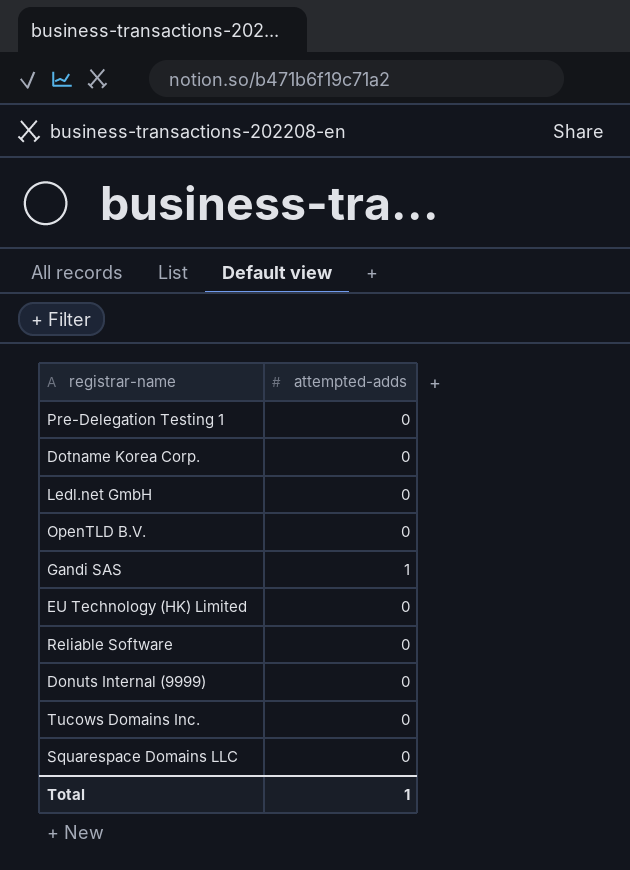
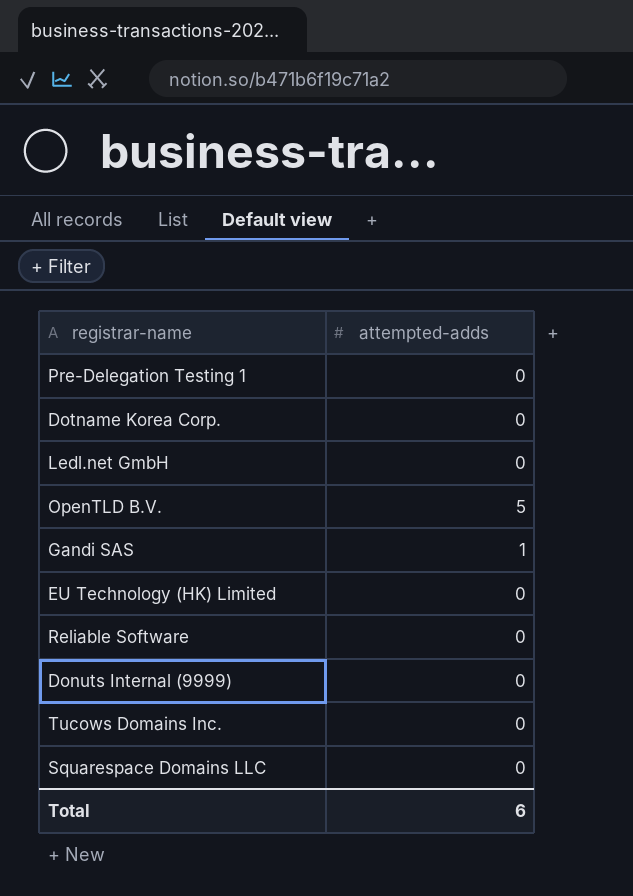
OpenTLD B.V. | attempted-adds: 0 -> 5
Total | attempted-adds: 1 -> 6

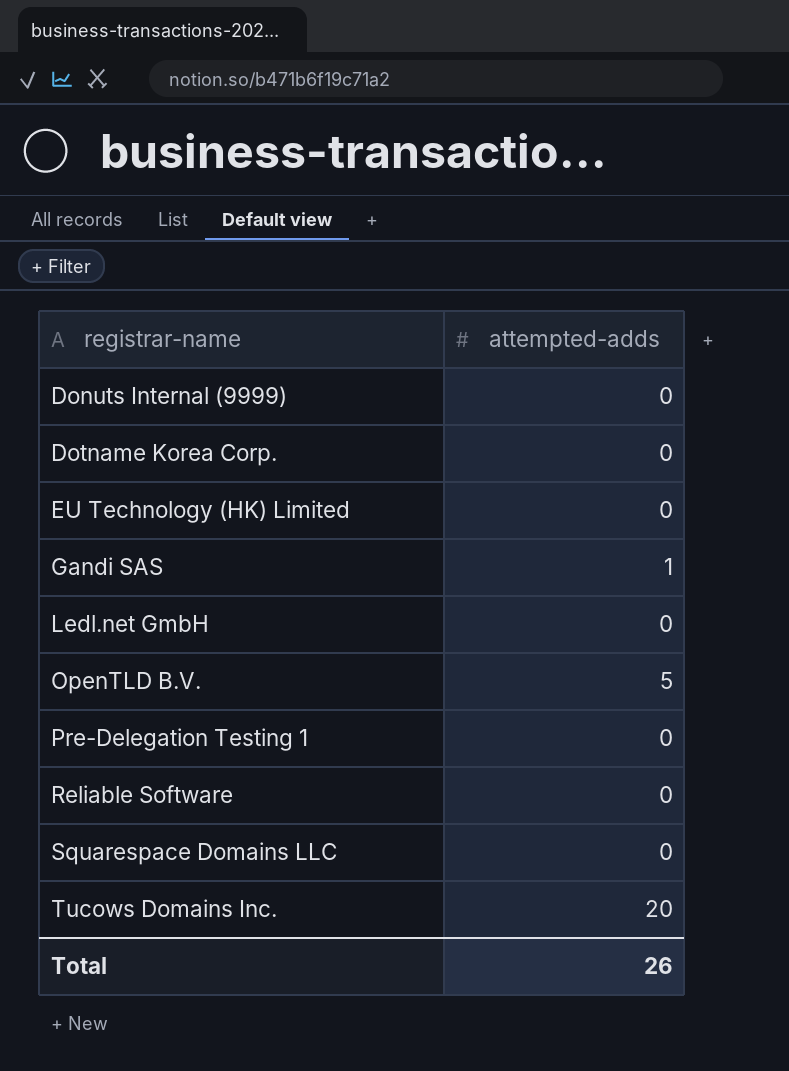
row order: none -> registrar-name ascending
Tucows Domains Inc. | attempted-adds: 0 -> 20
Total | attempted-adds: 6 -> 26

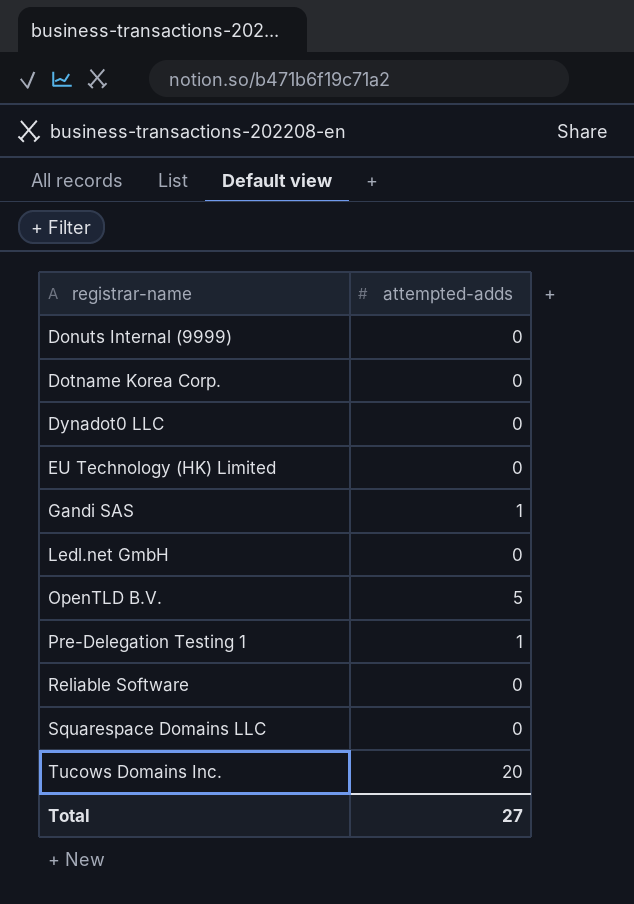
row Dynadot0 LLC: none -> 0
Pre-Delegation Testing 1 | attempted-adds: 0 -> 1
Total | attempted-adds: 26 -> 27

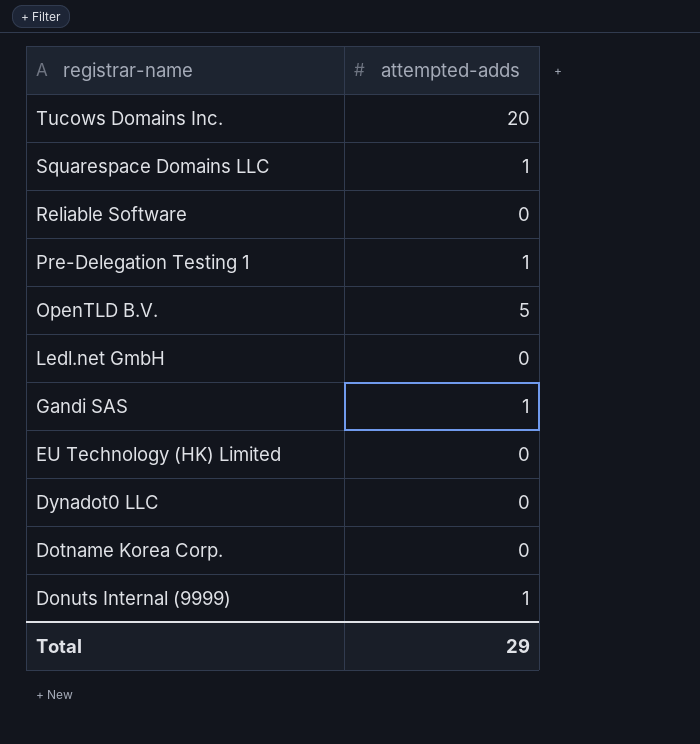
row order: registrar-name ascending -> registrar-name descending
Squarespace Domains LLC | attempted-adds: 0 -> 1
Donuts Internal (9999) | attempted-adds: 0 -> 1
Total | attempted-adds: 27 -> 29

